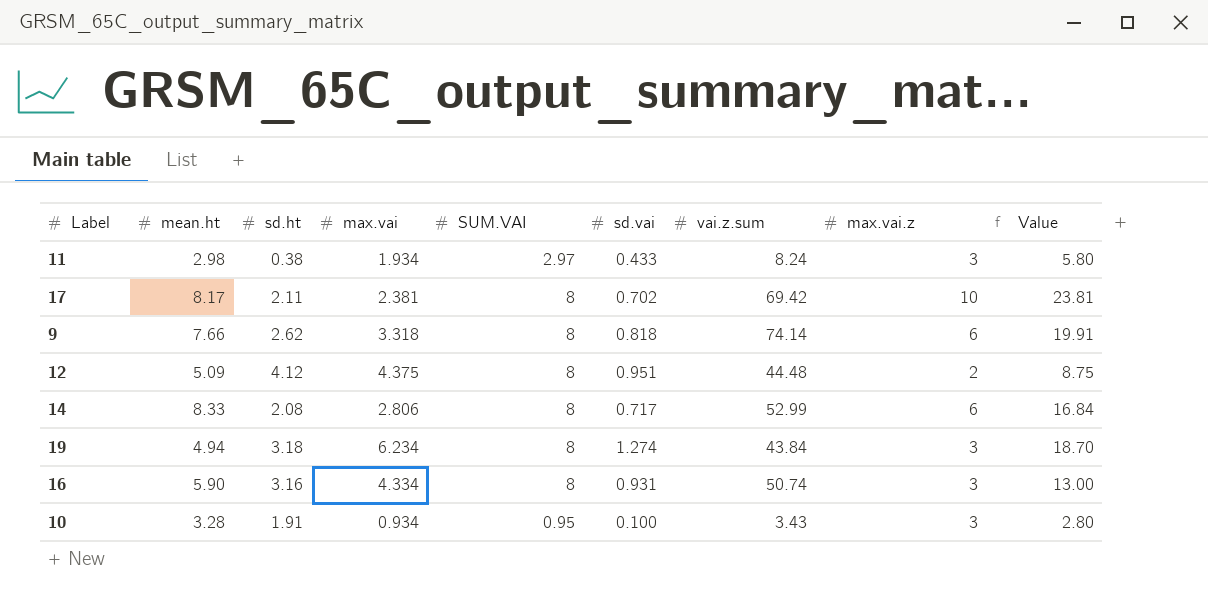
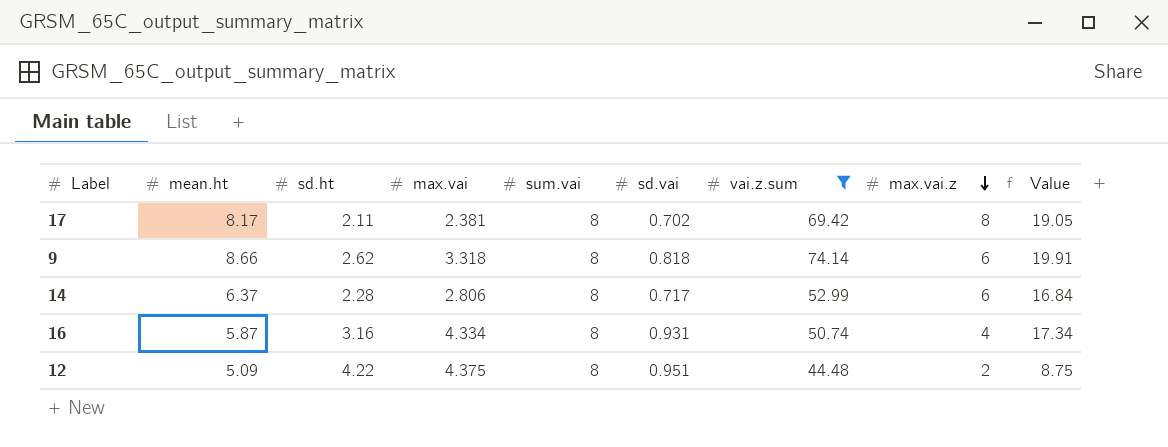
filter: none -> vai.z.sum >= 44.48
row order: none -> max.vai.z descending
column name: SUM.VAI -> sum.vai
17 | max.vai.z: 10 -> 8
17 | Value: 23.81 -> 19.05
9 | mean.ht: 7.66 -> 8.66
14 | mean.ht: 8.33 -> 6.37
14 | sd.ht: 2.08 -> 2.28
16 | mean.ht: 5.90 -> 5.87
16 | max.vai.z: 3 -> 4
16 | Value: 13.00 -> 17.34
12 | sd.ht: 4.12 -> 4.22

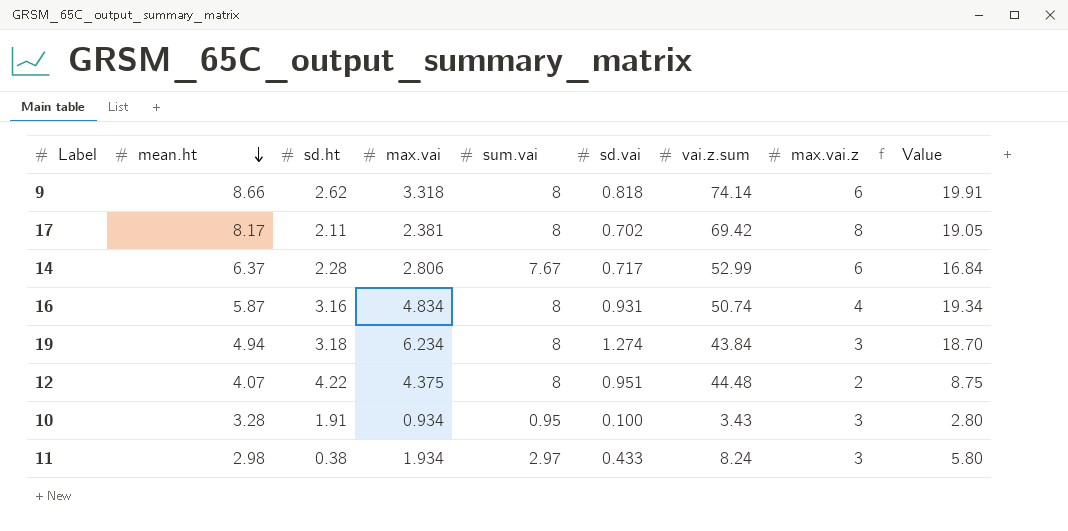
filter: vai.z.sum >= 44.48 -> none
row order: max.vai.z descending -> mean.ht descending
14 | sum.vai: 8 -> 7.67
16 | max.vai: 4.334 -> 4.834
16 | Value: 17.34 -> 19.34
12 | mean.ht: 5.09 -> 4.07

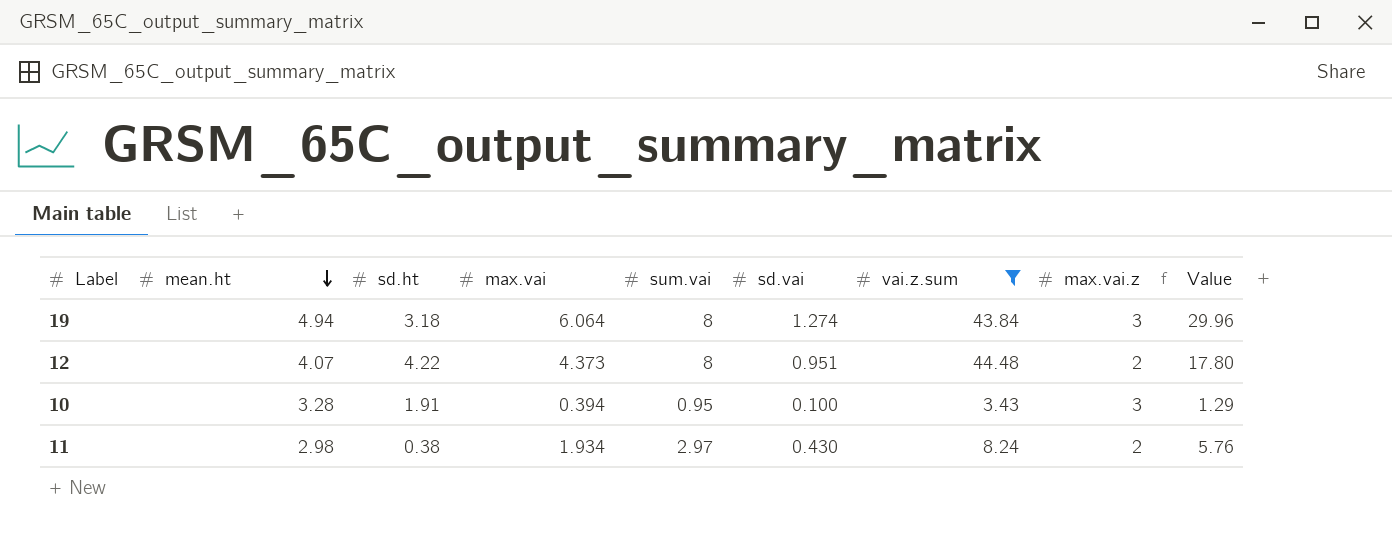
filter: none -> vai.z.sum <= 44.48
column Value | formula: [max.vai] * [max.vai.z] -> [mean.ht] * [max.vai]
19 | max.vai: 6.234 -> 6.064
12 | max.vai: 4.375 -> 4.373
10 | max.vai: 0.934 -> 0.394
11 | sd.vai: 0.433 -> 0.430
11 | max.vai.z: 3 -> 2

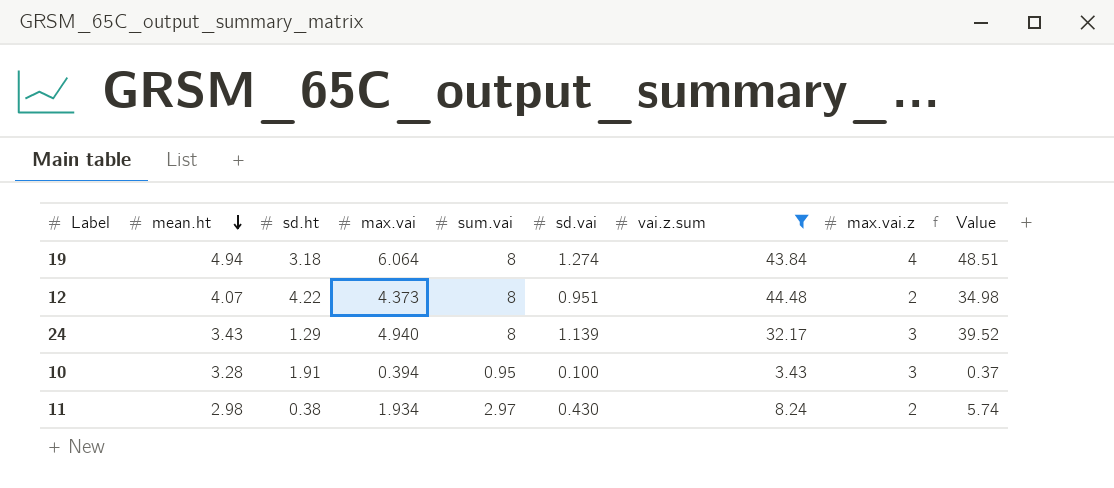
column Value | formula: [mean.ht] * [max.vai] -> [max.vai] * [sum.vai]
19 | max.vai.z: 3 -> 4
row 24: none -> 3.43 | 1.29 | 4.940 | 8 | 1.139 | 32.17 | 3 | 39.52

